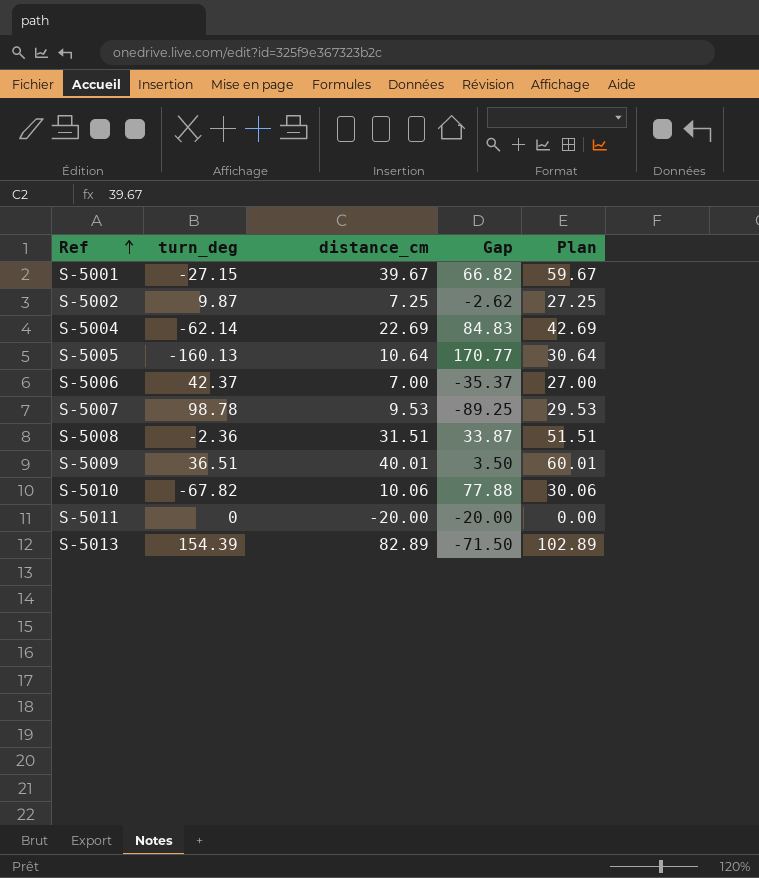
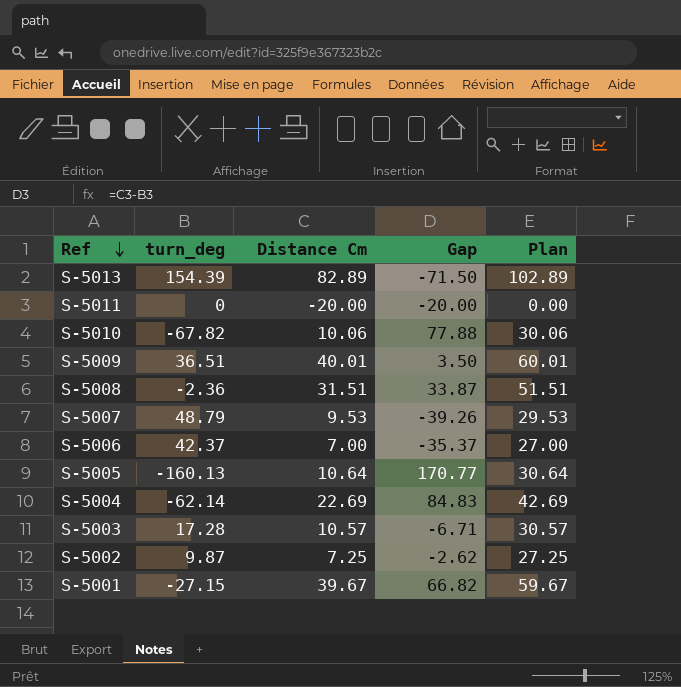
row order: Ref ascending -> Ref descending
column name: distance_cm -> Distance Cm
S-5007 | turn_deg: 98.78 -> 48.79
S-5007 | Gap: -89.25 -> -39.26
row S-5003: none -> 17.28 | 10.57 | -6.71 | 30.57

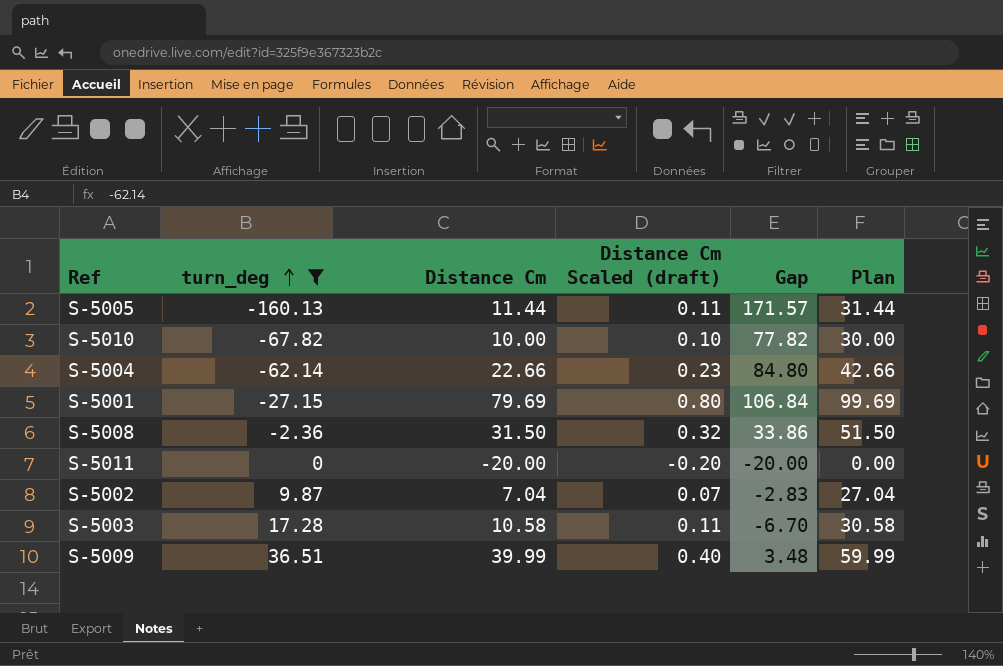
filter: none -> turn_deg <= 36.51
row order: Ref descending -> turn_deg ascending
column Distance Cm Scaled (draft) | formula: none -> [Distance Cm] * 0.01
S-5005 | Distance Cm: 10.64 -> 11.44
S-5005 | Gap: 170.77 -> 171.57
S-5005 | Plan: 30.64 -> 31.44
S-5010 | Distance Cm: 10.06 -> 10.00
S-5010 | Gap: 77.88 -> 77.82
S-5010 | Plan: 30.06 -> 30.00
S-5004 | Distance Cm: 22.69 -> 22.66
S-5004 | Gap: 84.83 -> 84.80
S-5004 | Plan: 42.69 -> 42.66
S-5001 | Distance Cm: 39.67 -> 79.69
S-5001 | Gap: 66.82 -> 106.84
S-5001 | Plan: 59.67 -> 99.69
S-5008 | Distance Cm: 31.51 -> 31.50
S-5008 | Gap: 33.87 -> 33.86
S-5008 | Plan: 51.51 -> 51.50
S-5002 | Distance Cm: 7.25 -> 7.04
S-5002 | Gap: -2.62 -> -2.83
S-5002 | Plan: 27.25 -> 27.04
S-5003 | Distance Cm: 10.57 -> 10.58
S-5003 | Gap: -6.71 -> -6.70
S-5003 | Plan: 30.57 -> 30.58
S-5009 | Distance Cm: 40.01 -> 39.99
S-5009 | Gap: 3.50 -> 3.48
S-5009 | Plan: 60.01 -> 59.99

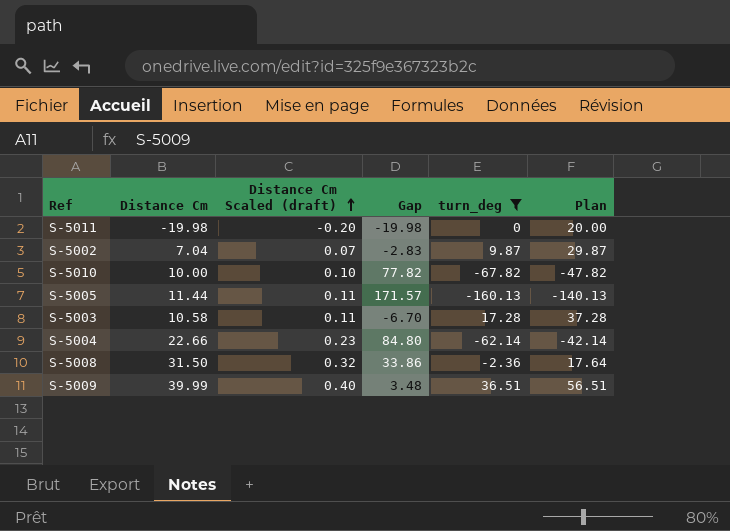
row order: turn_deg ascending -> Distance Cm Scaled (draft) ascending
column turn_deg | position: 2 -> 5
column Plan | formula: [Distance Cm] + 20 -> [turn_deg] + 20
row S-5001: -27.15 | 79.69 | 0.80 | 106.84 | 99.69 -> none
S-5011 | Distance Cm: -20.00 -> -19.98
S-5011 | Gap: -20.00 -> -19.98

